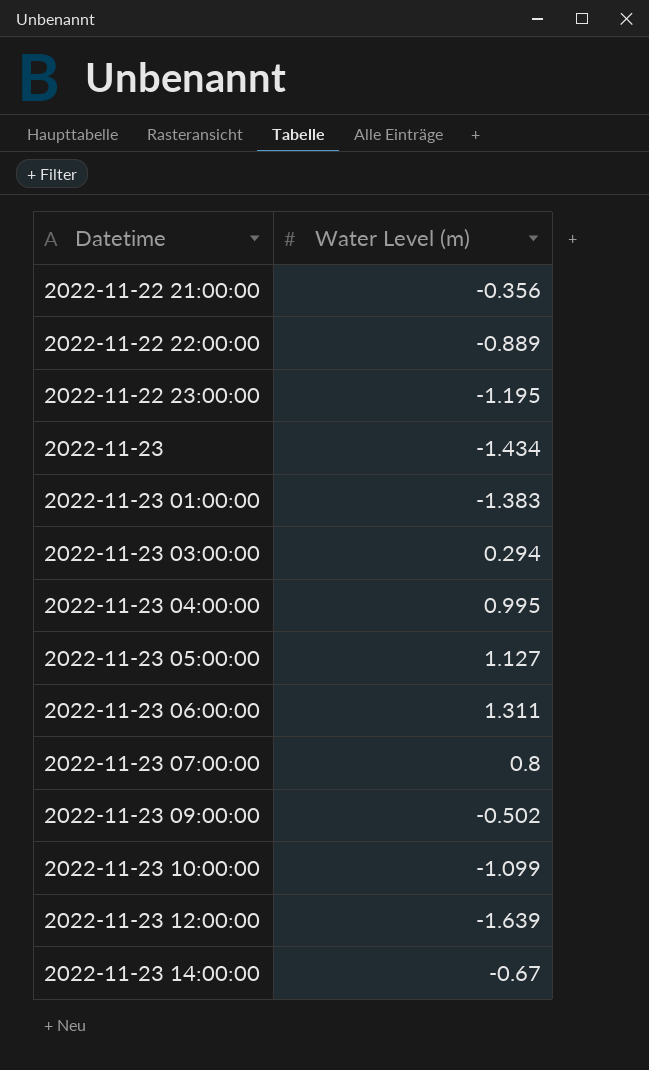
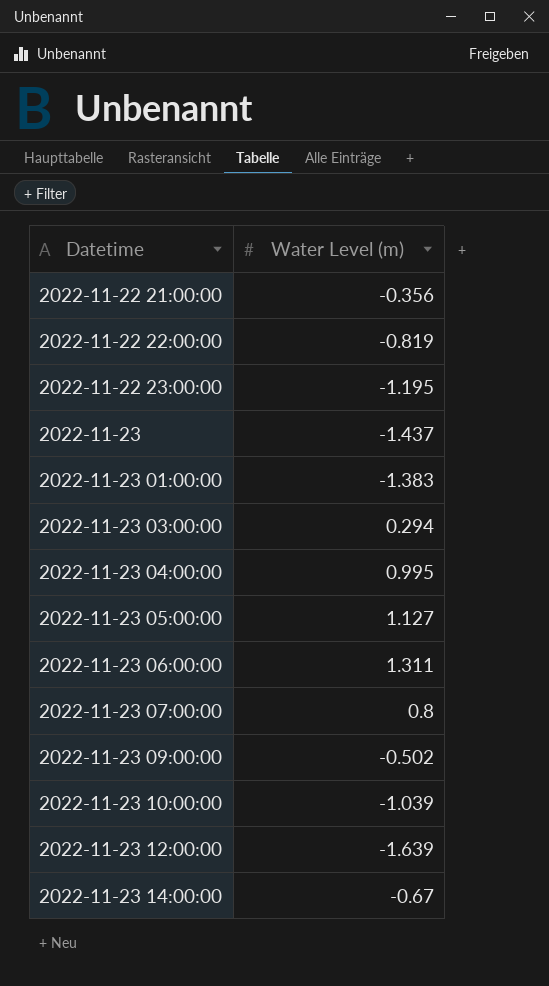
2022-11-22 22:00:00 | Water Level (m): -0.889 -> -0.819
2022-11-23 | Water Level (m): -1.434 -> -1.437
2022-11-23 10:00:00 | Water Level (m): -1.099 -> -1.039

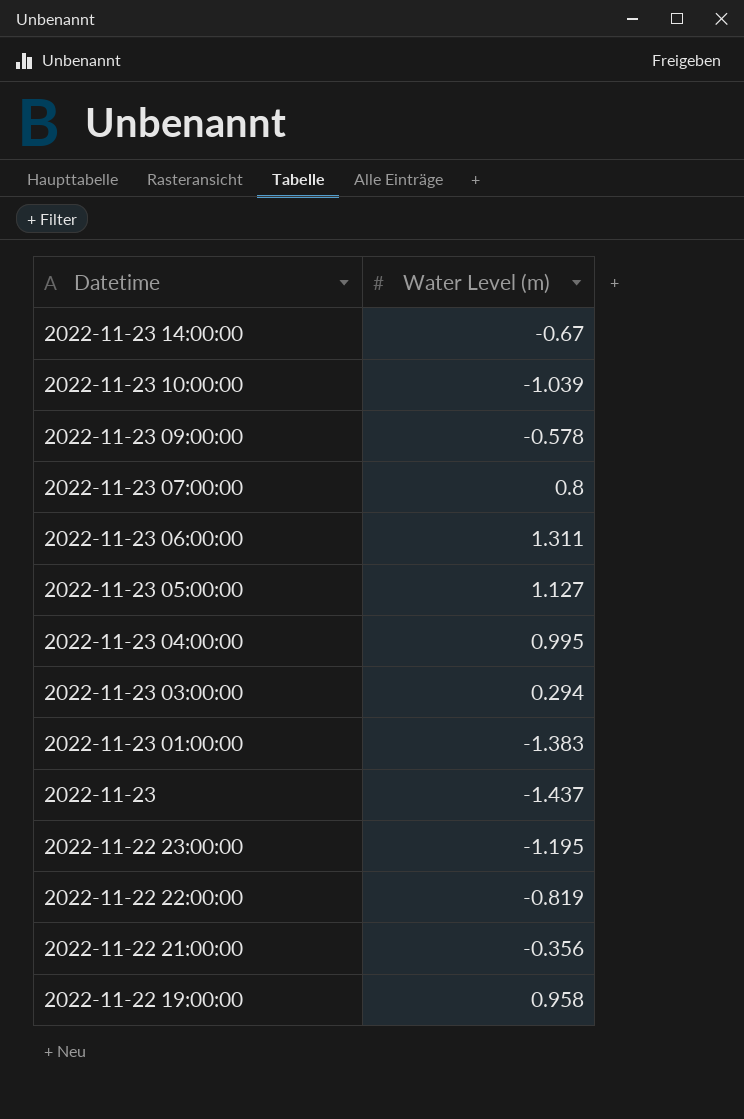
row order: Datetime ascending -> Datetime descending
row 2022-11-23 12:00:00: -1.639 -> none
2022-11-23 09:00:00 | Water Level (m): -0.502 -> -0.578
row 2022-11-22 19:00:00: none -> 0.958

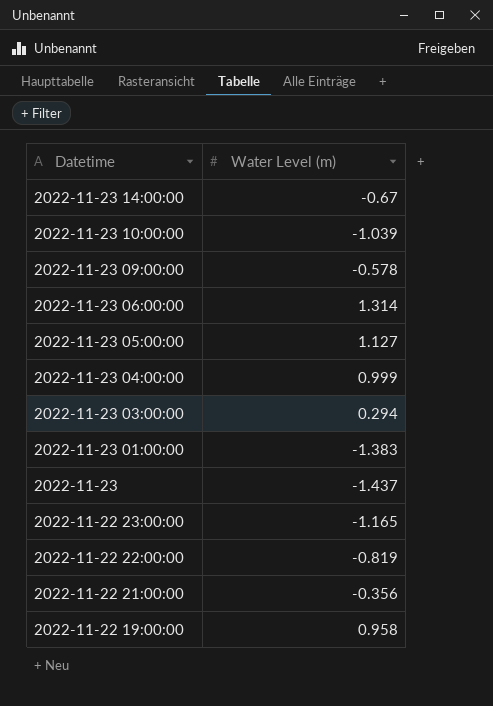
row 2022-11-23 07:00:00: 0.8 -> none
2022-11-23 06:00:00 | Water Level (m): 1.311 -> 1.314
2022-11-23 04:00:00 | Water Level (m): 0.995 -> 0.999
2022-11-22 23:00:00 | Water Level (m): -1.195 -> -1.165

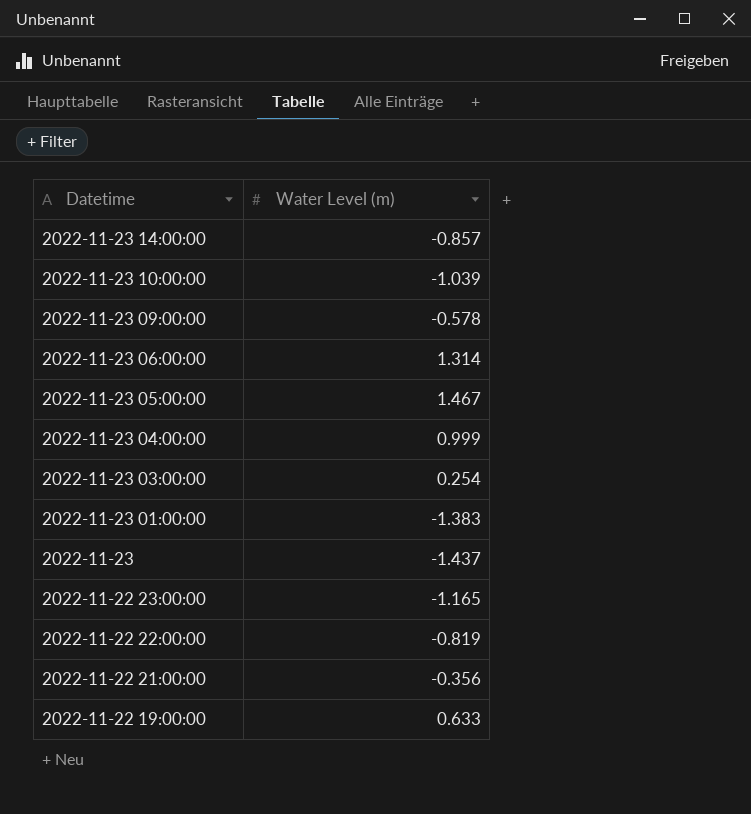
2022-11-23 14:00:00 | Water Level (m): -0.67 -> -0.857
2022-11-23 05:00:00 | Water Level (m): 1.127 -> 1.467
2022-11-23 03:00:00 | Water Level (m): 0.294 -> 0.254
2022-11-22 19:00:00 | Water Level (m): 0.958 -> 0.633

